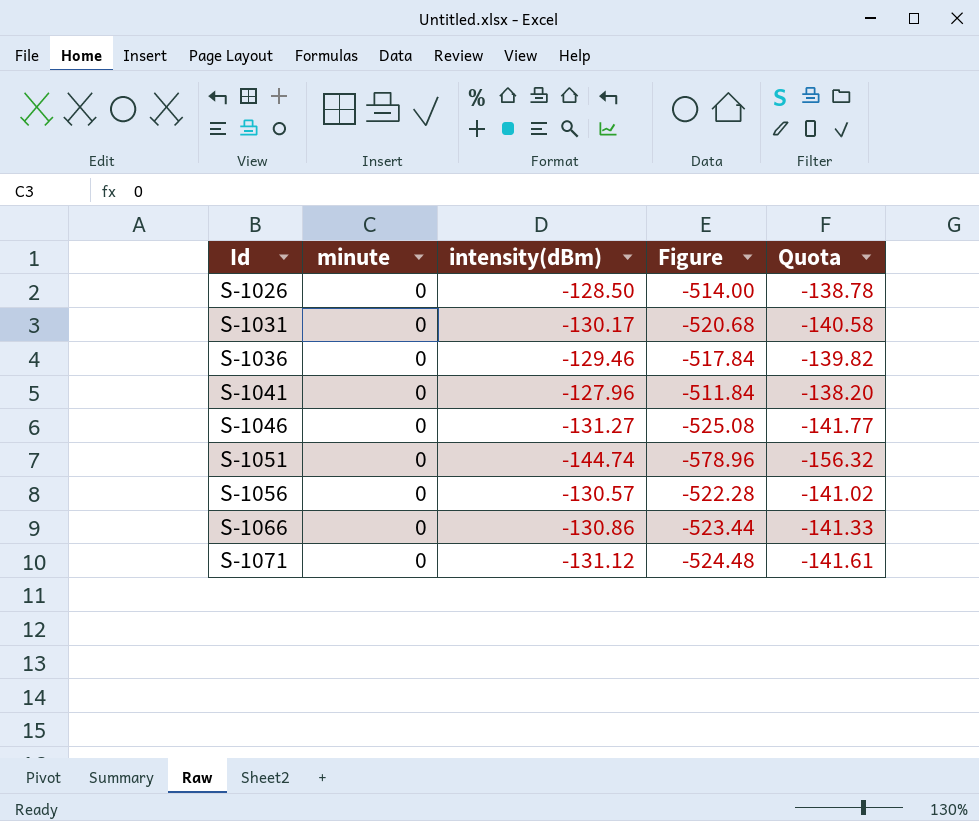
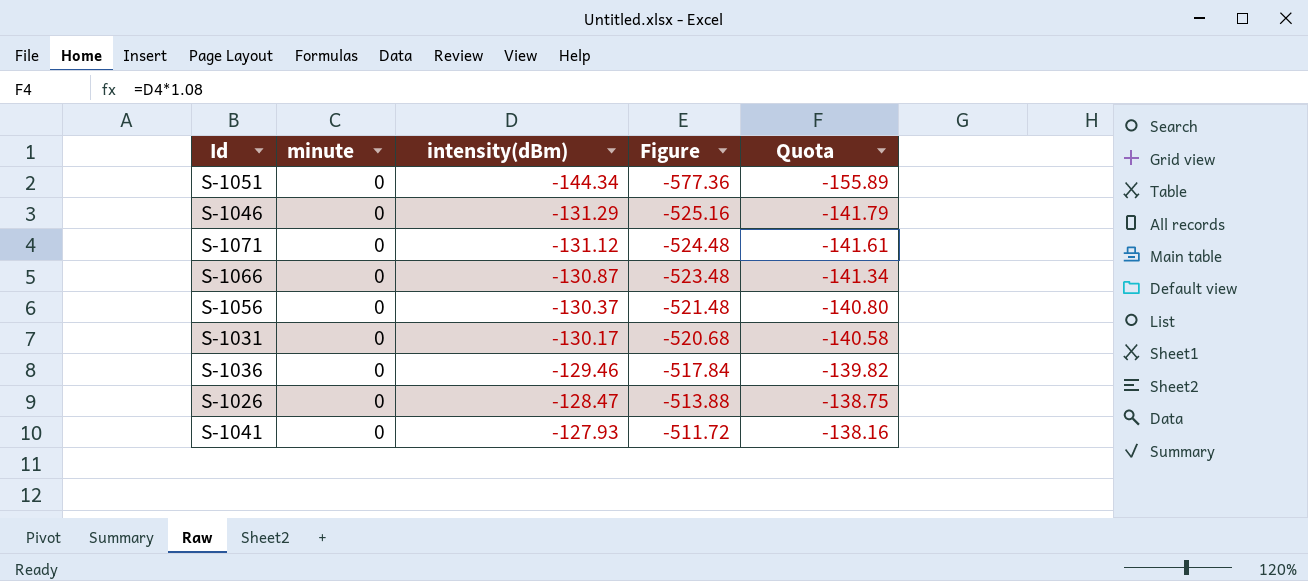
row order: Id ascending -> intensity(dBm) ascending
S-1051 | intensity(dBm): -144.74 -> -144.34
S-1051 | Figure: -578.96 -> -577.36
S-1051 | Quota: -156.32 -> -155.89
S-1046 | intensity(dBm): -131.27 -> -131.29
S-1046 | Figure: -525.08 -> -525.16
S-1046 | Quota: -141.77 -> -141.79
S-1066 | intensity(dBm): -130.86 -> -130.87
S-1066 | Figure: -523.44 -> -523.48
S-1066 | Quota: -141.33 -> -141.34
S-1056 | intensity(dBm): -130.57 -> -130.37
S-1056 | Figure: -522.28 -> -521.48
S-1056 | Quota: -141.02 -> -140.80
S-1026 | intensity(dBm): -128.50 -> -128.47
S-1026 | Figure: -514.00 -> -513.88
S-1026 | Quota: -138.78 -> -138.75
S-1041 | intensity(dBm): -127.96 -> -127.93
S-1041 | Figure: -511.84 -> -511.72
S-1041 | Quota: -138.20 -> -138.16

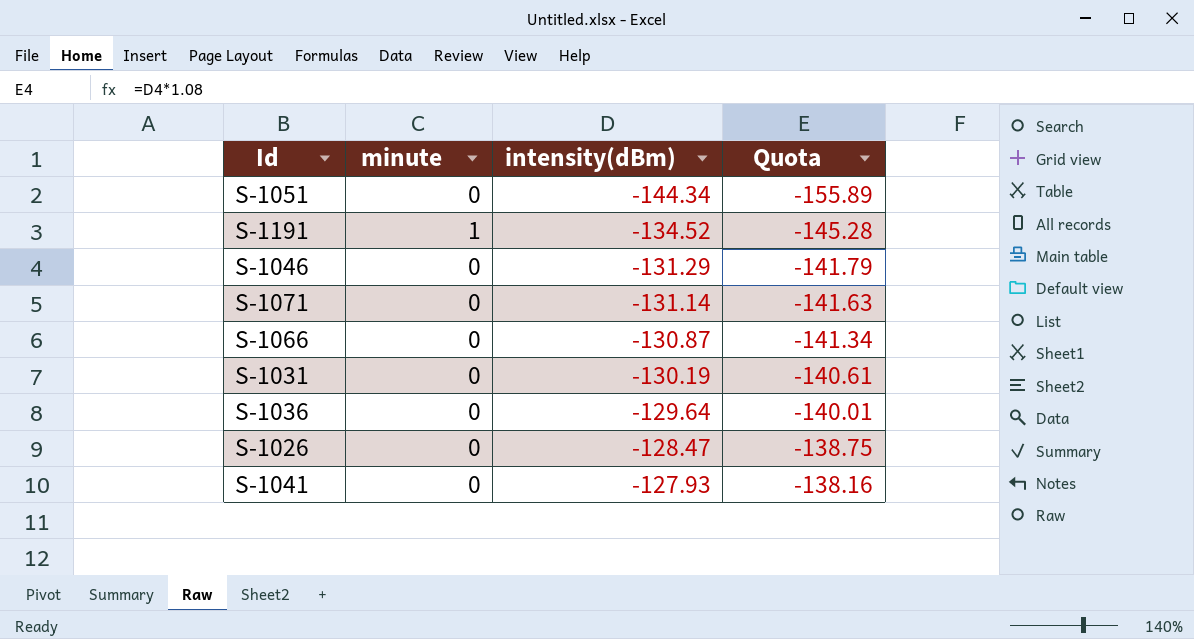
column Figure | formula: [intensity(dBm)] * 4 -> none
row S-1056: 0 | -130.37 | -521.48 | -140.80 -> none
row S-1191: none -> 1 | -134.52 | -145.28
S-1071 | intensity(dBm): -131.12 -> -131.14
S-1071 | Quota: -141.61 -> -141.63
S-1031 | intensity(dBm): -130.17 -> -130.19
S-1031 | Quota: -140.58 -> -140.61
S-1036 | intensity(dBm): -129.46 -> -129.64
S-1036 | Quota: -139.82 -> -140.01

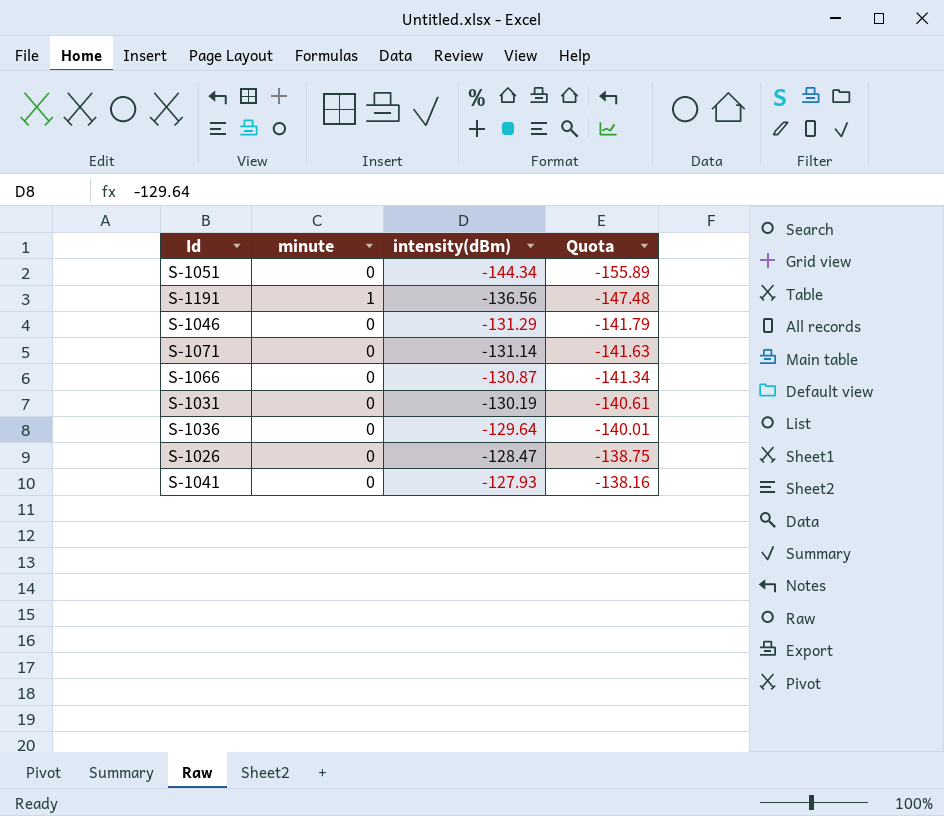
S-1191 | intensity(dBm): -134.52 -> -136.56
S-1191 | Quota: -145.28 -> -147.48

